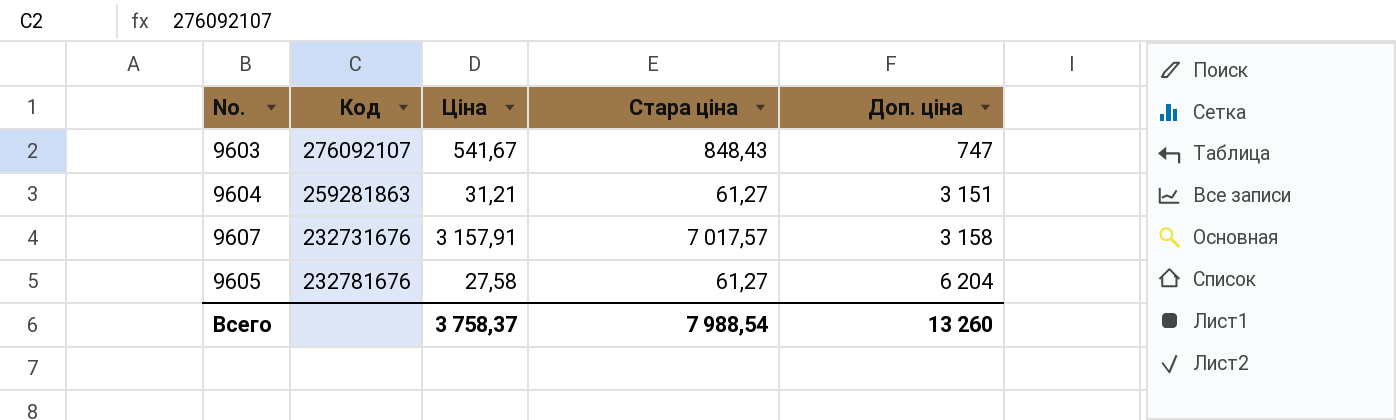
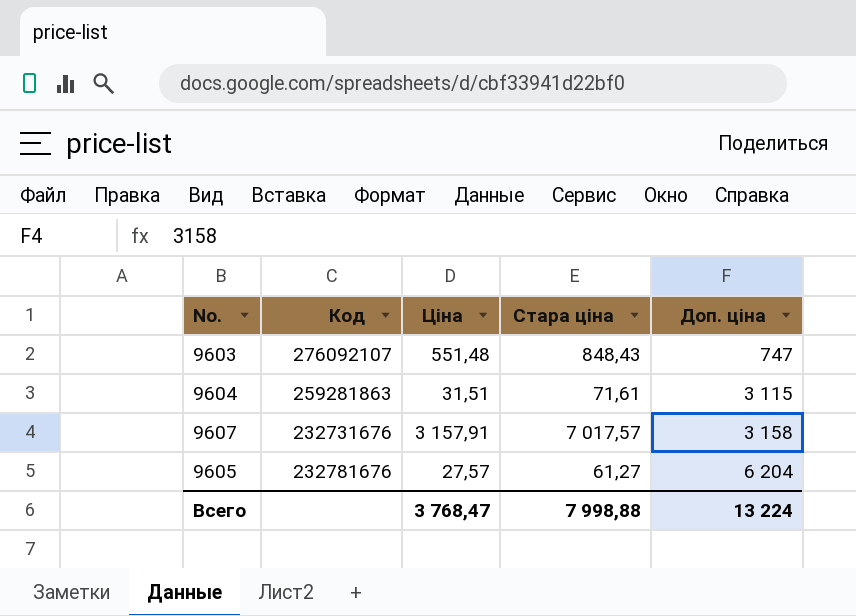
9603 | Ціна: 541,67 -> 551,48
9604 | Ціна: 31,21 -> 31,51
9604 | Стара ціна: 61,27 -> 71,61
9604 | Доп. ціна: 3 151 -> 3 115
9605 | Ціна: 27,58 -> 27,57
Всего | Ціна: 3 758,37 -> 3 768,47
Всего | Стара ціна: 7 988,54 -> 7 998,88
Всего | Доп. ціна: 13 260 -> 13 224

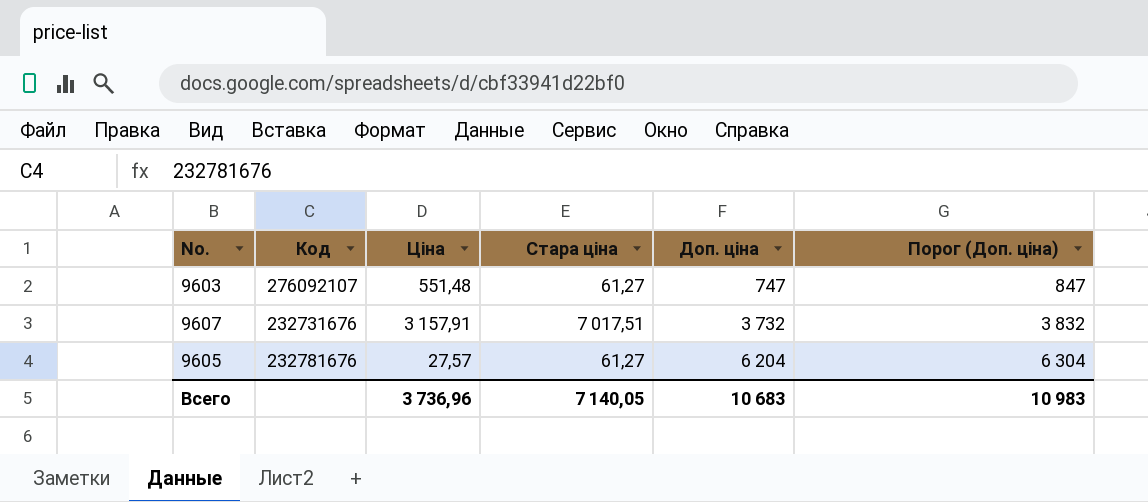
column Порог (Доп. ціна) | formula: none -> [Доп. ціна] + 100
row 9604: 259281863 | 31,51 | 71,61 | 3 115 -> none
9603 | Стара ціна: 848,43 -> 61,27
9607 | Стара ціна: 7 017,57 -> 7 017,51
9607 | Доп. ціна: 3 158 -> 3 732
Всего | Ціна: 3 768,47 -> 3 736,96
Всего | Стара ціна: 7 998,88 -> 7 140,05
Всего | Доп. ціна: 13 224 -> 10 683

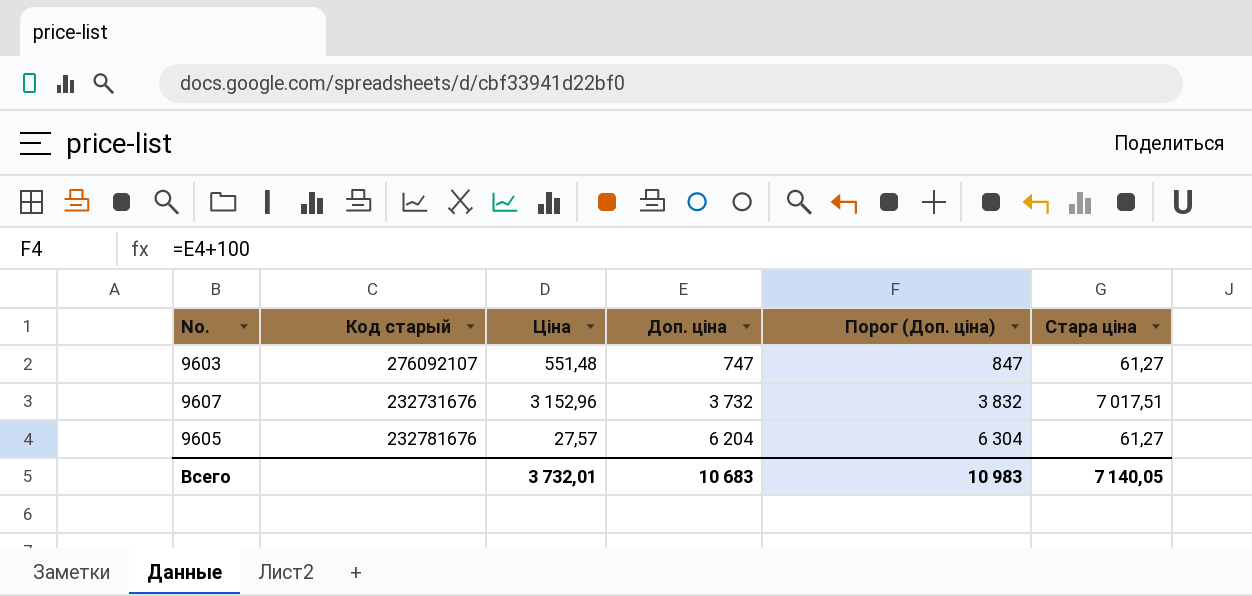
column name: Код -> Код старый
column Стара ціна | position: 4 -> 6
9607 | Ціна: 3 157,91 -> 3 152,96
Всего | Ціна: 3 736,96 -> 3 732,01

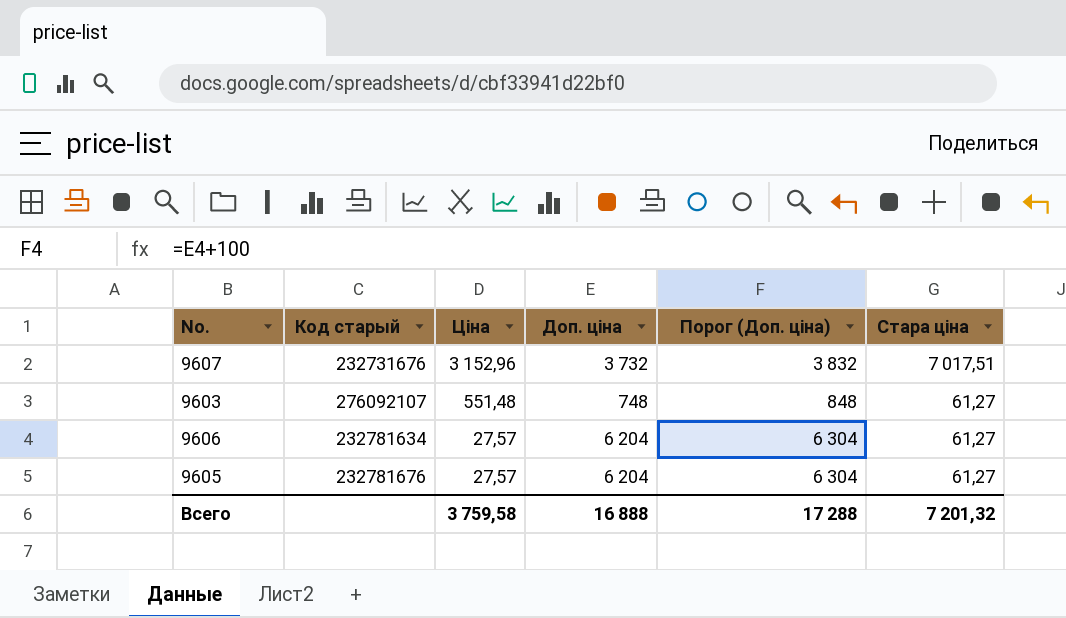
row order: Доп. ціна ascending -> Ціна descending
9603 | Доп. ціна: 747 -> 748
9603 | Порог (Доп. ціна): 847 -> 848
row 9606: none -> 232781634 | 27,57 | 6 204 | 6 304 | 61,27
Всего | Ціна: 3 732,01 -> 3 759,58
Всего | Доп. ціна: 10 683 -> 16 888
Всего | Порог (Доп. ціна): 10 983 -> 17 288
Всего | Стара ціна: 7 140,05 -> 7 201,32

